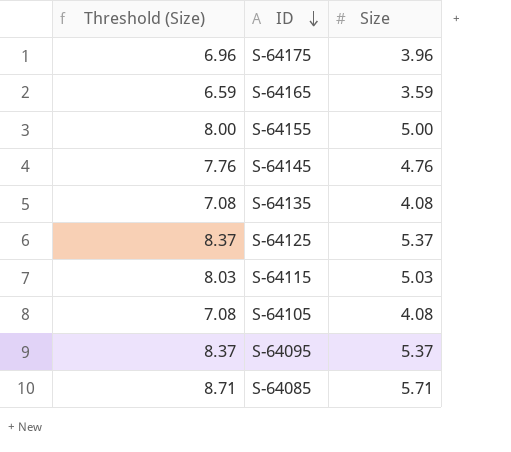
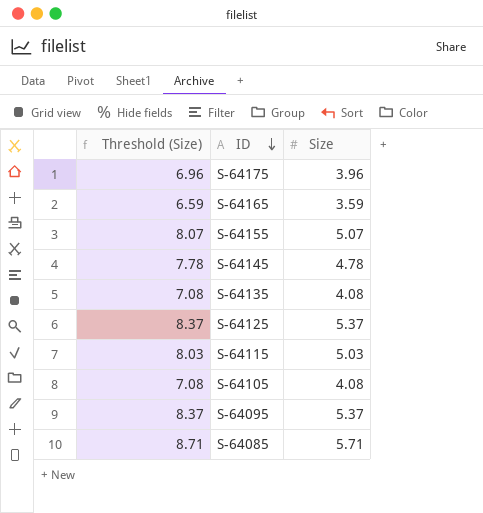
S-64155 | Threshold (Size): 8.00 -> 8.07
S-64155 | Size: 5.00 -> 5.07
S-64145 | Threshold (Size): 7.76 -> 7.78
S-64145 | Size: 4.76 -> 4.78

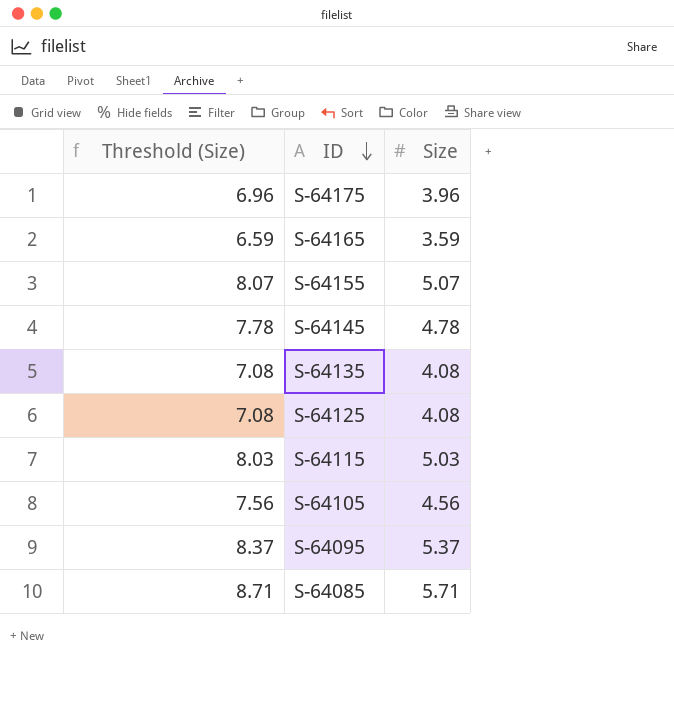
S-64125 | Threshold (Size): 8.37 -> 7.08
S-64125 | Size: 5.37 -> 4.08
S-64105 | Threshold (Size): 7.08 -> 7.56
S-64105 | Size: 4.08 -> 4.56

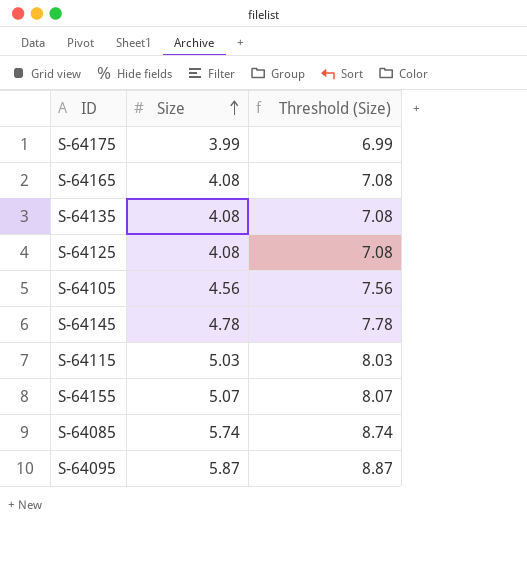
row order: ID descending -> Size ascending
column Threshold (Size) | position: 1 -> 3
S-64175 | Size: 3.96 -> 3.99
S-64175 | Threshold (Size): 6.96 -> 6.99
S-64165 | Size: 3.59 -> 4.08
S-64165 | Threshold (Size): 6.59 -> 7.08
S-64085 | Size: 5.71 -> 5.74
S-64085 | Threshold (Size): 8.71 -> 8.74
S-64095 | Size: 5.37 -> 5.87
S-64095 | Threshold (Size): 8.37 -> 8.87

